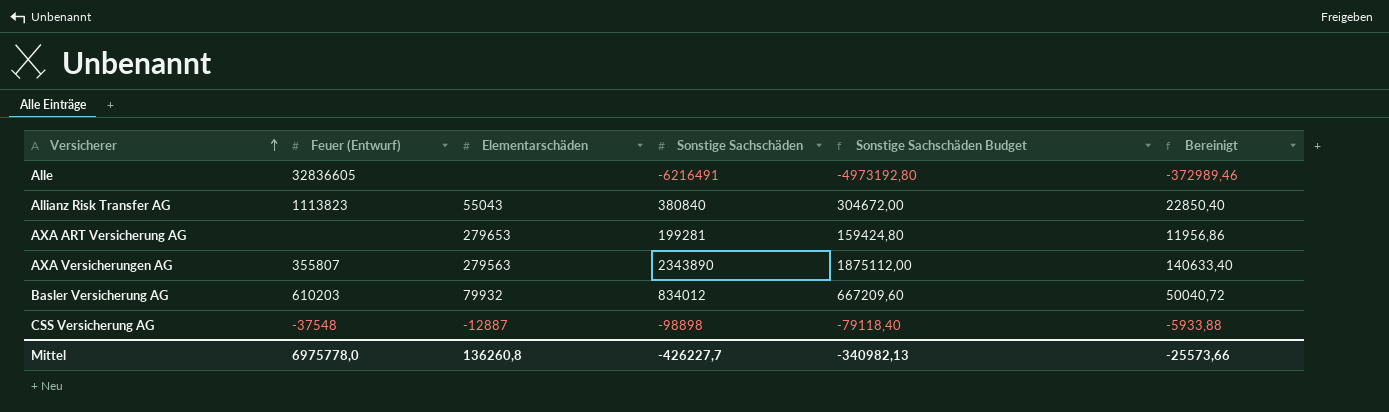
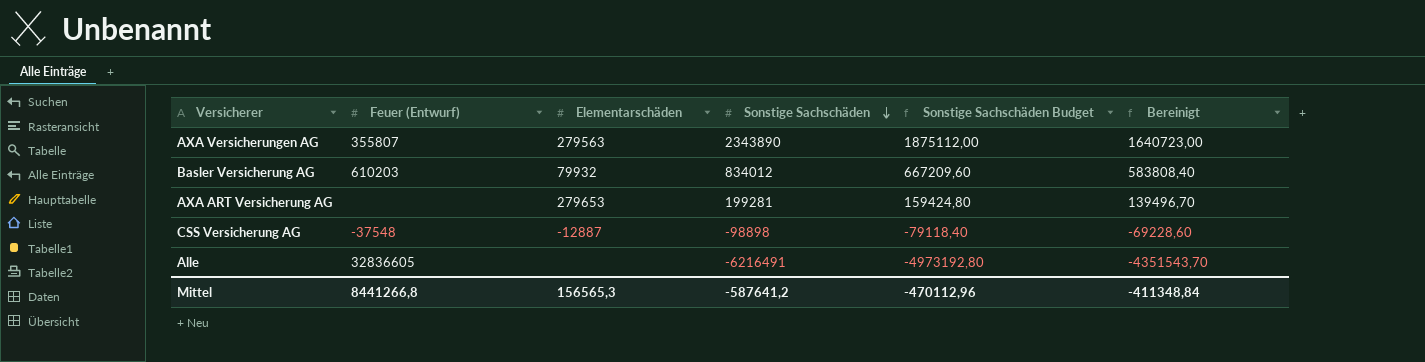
row order: Versicherer ascending -> Sonstige Sachschäden descending
column Bereinigt | formula: [Sonstige Sachschäden] * 0,06 -> [Sonstige Sachschäden] * 0,7
row Allianz Risk Transfer AG: 1113823 | 55043 | 380840 | 304672,00 | 22850,40 -> none
Mittel | Feuer (Entwurf): 6975778,0 -> 8441266,8
Mittel | Elementarschäden: 136260,8 -> 156565,3
Mittel | Sonstige Sachschäden: -426227,7 -> -587641,2
Mittel | Sonstige Sachschäden Budget: -340982,13 -> -470112,96
Mittel | Bereinigt: -25573,66 -> -411348,84

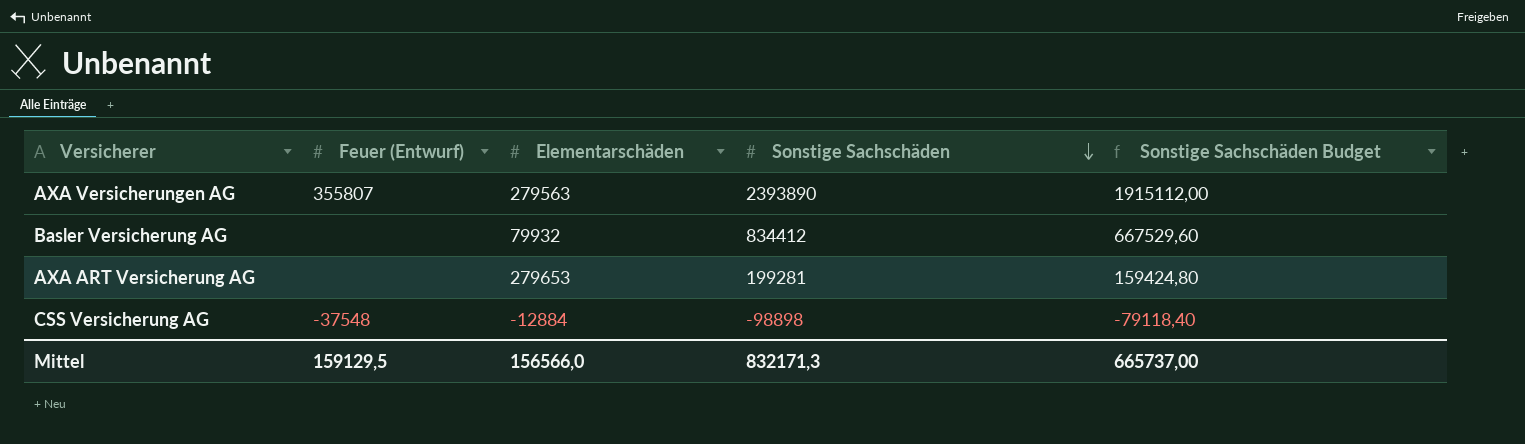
column Bereinigt | formula: [Sonstige Sachschäden] * 0,7 -> none
row Alle: 32836605 | none | -6216491 | -4973192,80 | -4351543,70 -> none
AXA Versicherungen AG | Sonstige Sachschäden: 2343890 -> 2393890
AXA Versicherungen AG | Sonstige Sachschäden Budget: 1875112,00 -> 1915112,00
Basler Versicherung AG | Feuer (Entwurf): 610203 -> none
Basler Versicherung AG | Sonstige Sachschäden: 834012 -> 834412
Basler Versicherung AG | Sonstige Sachschäden Budget: 667209,60 -> 667529,60
CSS Versicherung AG | Elementarschäden: -12887 -> -12884
Mittel | Feuer (Entwurf): 8441266,8 -> 159129,5
Mittel | Elementarschäden: 156565,3 -> 156566,0
Mittel | Sonstige Sachschäden: -587641,2 -> 832171,3
Mittel | Sonstige Sachschäden Budget: -470112,96 -> 665737,00

